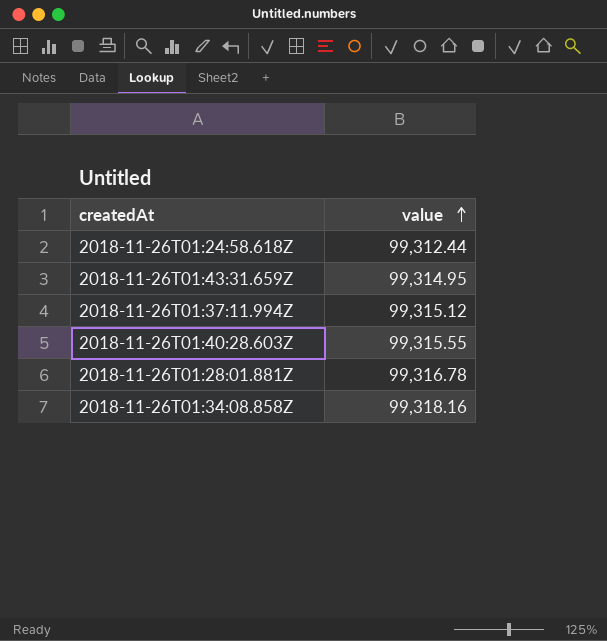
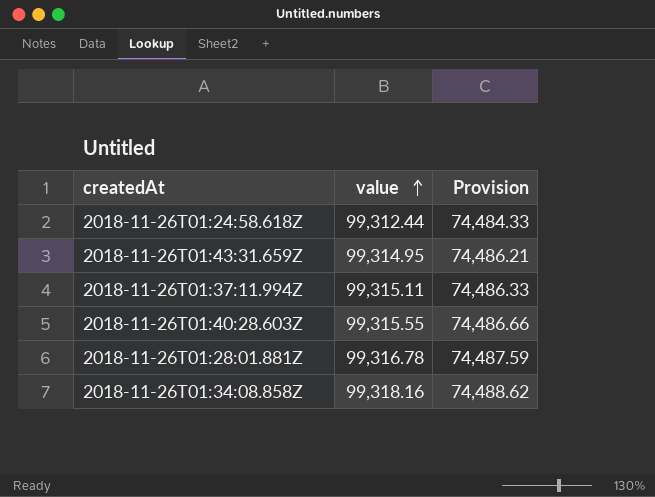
column Provision | formula: none -> [value] * 0.75
2018-11-26T01:37:11.994Z | value: 99,315.12 -> 99,315.11

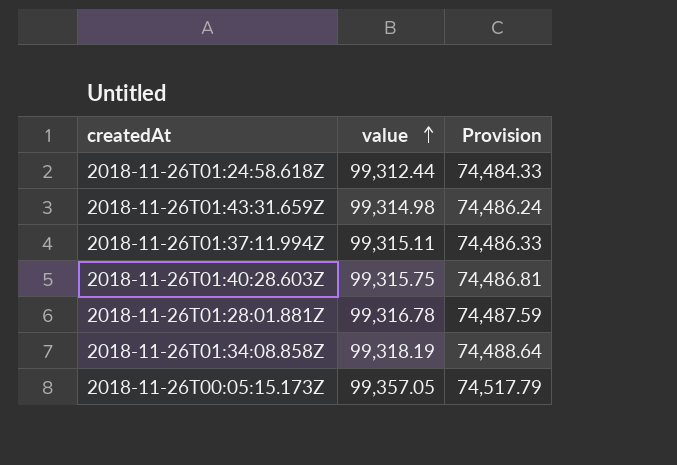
2018-11-26T01:43:31.659Z | value: 99,314.95 -> 99,314.98
2018-11-26T01:43:31.659Z | Provision: 74,486.21 -> 74,486.24
2018-11-26T01:40:28.603Z | value: 99,315.55 -> 99,315.75
2018-11-26T01:40:28.603Z | Provision: 74,486.66 -> 74,486.81
2018-11-26T01:34:08.858Z | value: 99,318.16 -> 99,318.19
2018-11-26T01:34:08.858Z | Provision: 74,488.62 -> 74,488.64
row 2018-11-26T00:05:15.173Z: none -> 99,357.05 | 74,517.79

